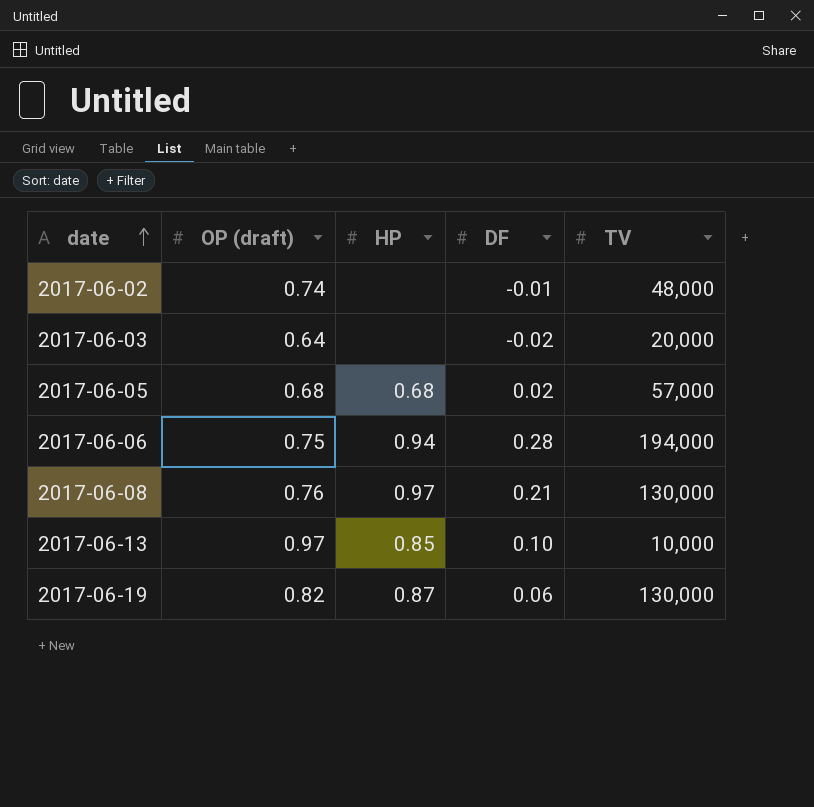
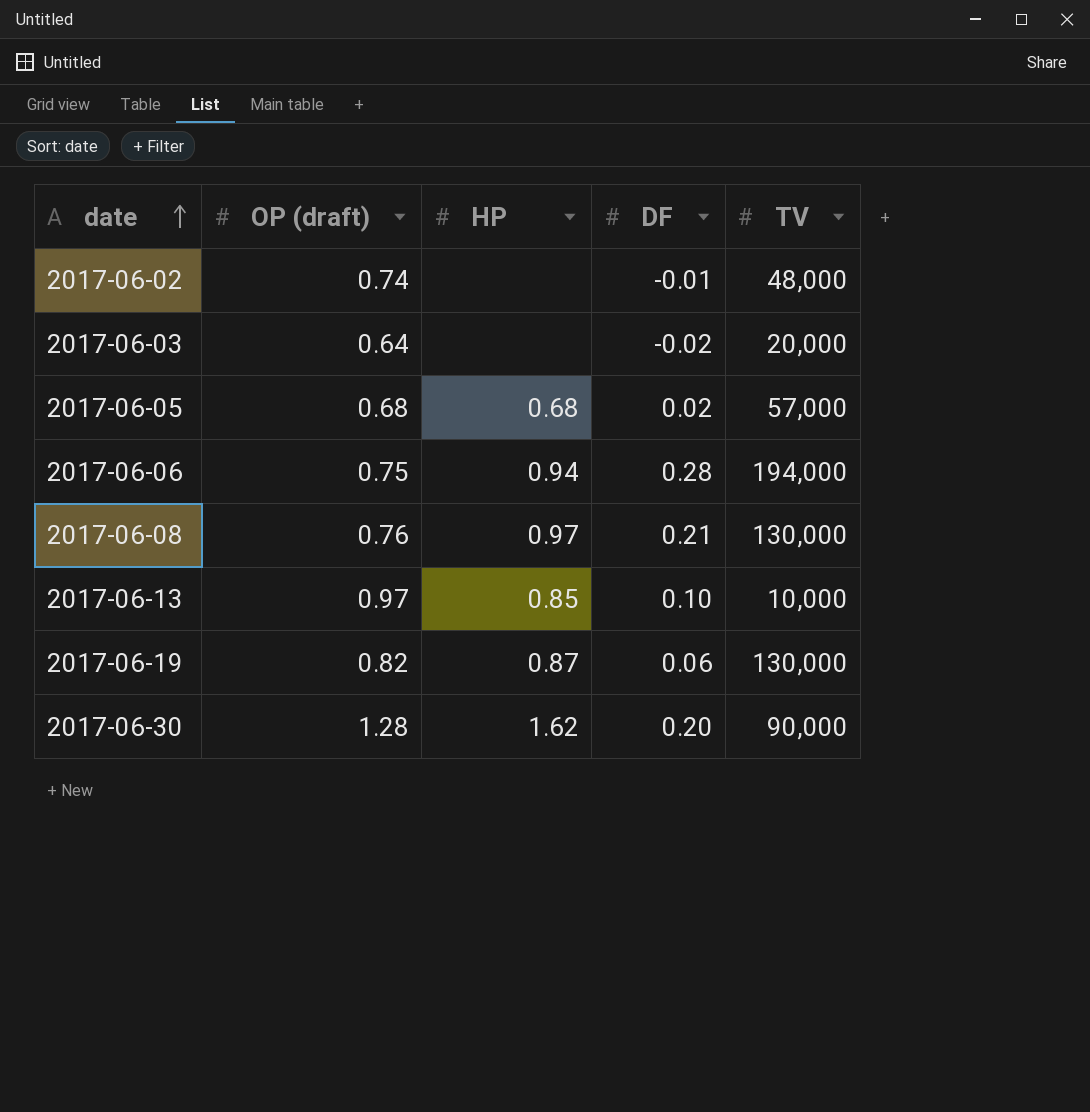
row 2017-06-30: none -> 1.28 | 1.62 | 0.20 | 90,000

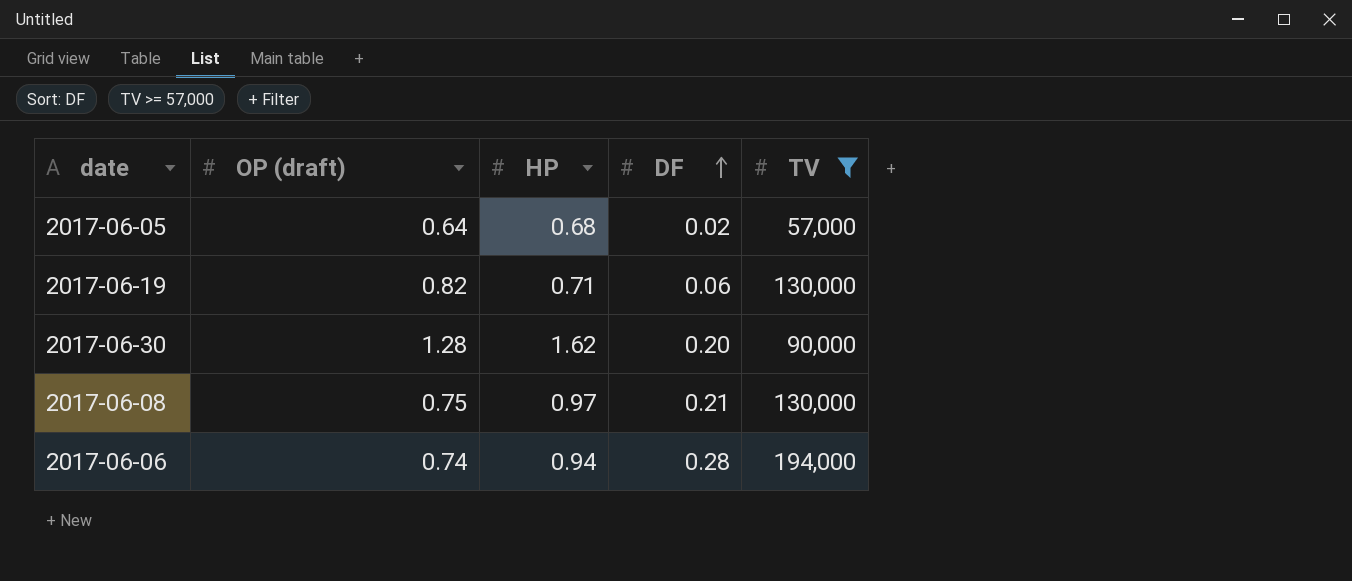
filter: none -> TV >= 57,000
row order: date ascending -> DF ascending
2017-06-05 | OP (draft): 0.68 -> 0.64
2017-06-19 | HP: 0.87 -> 0.71
2017-06-08 | OP (draft): 0.76 -> 0.75
2017-06-06 | OP (draft): 0.75 -> 0.74

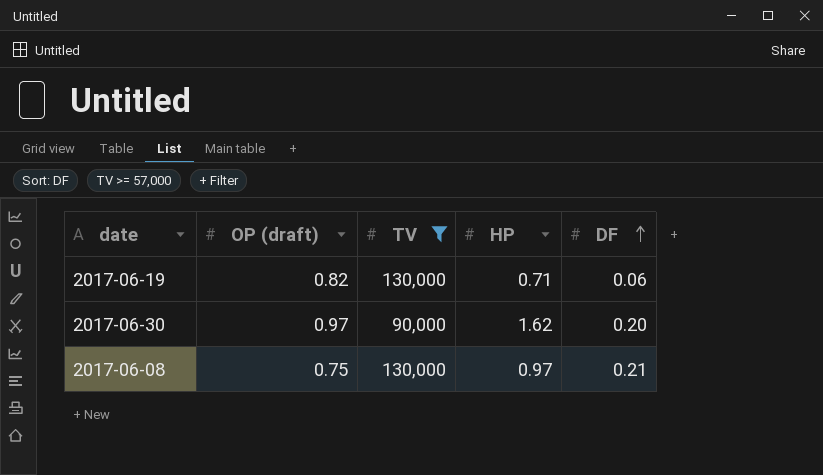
column TV | position: 5 -> 3
row 2017-06-05: 0.64 | 0.68 | 0.02 | 57,000 -> none
row 2017-06-06: 0.74 | 0.94 | 0.28 | 194,000 -> none
2017-06-30 | OP (draft): 1.28 -> 0.97

